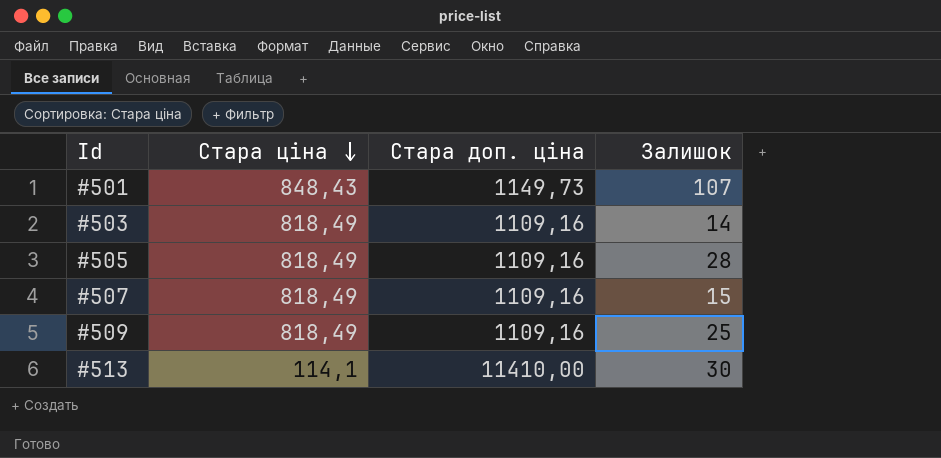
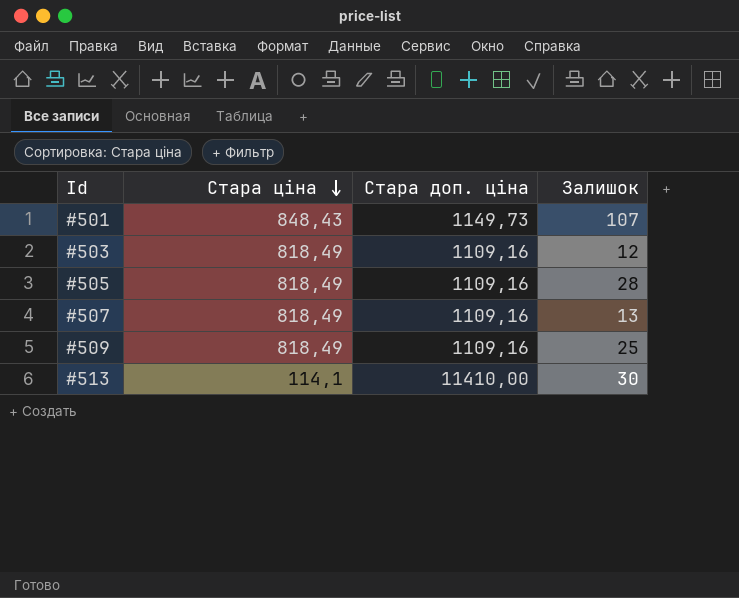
#503 | Залишок: 14 -> 12
#507 | Залишок: 15 -> 13

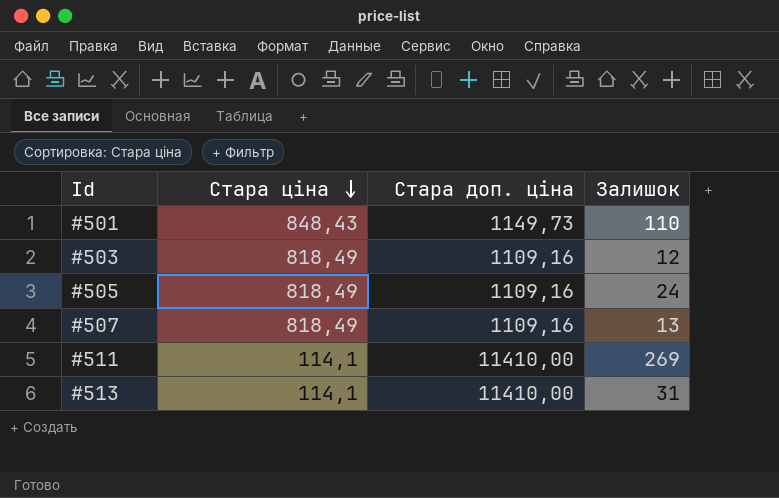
row #509: 818,49 | 1109,16 | 25 -> none
#501 | Залишок: 107 -> 110
#505 | Залишок: 28 -> 24
row #511: none -> 114,1 | 11410,00 | 269
#513 | Залишок: 30 -> 31

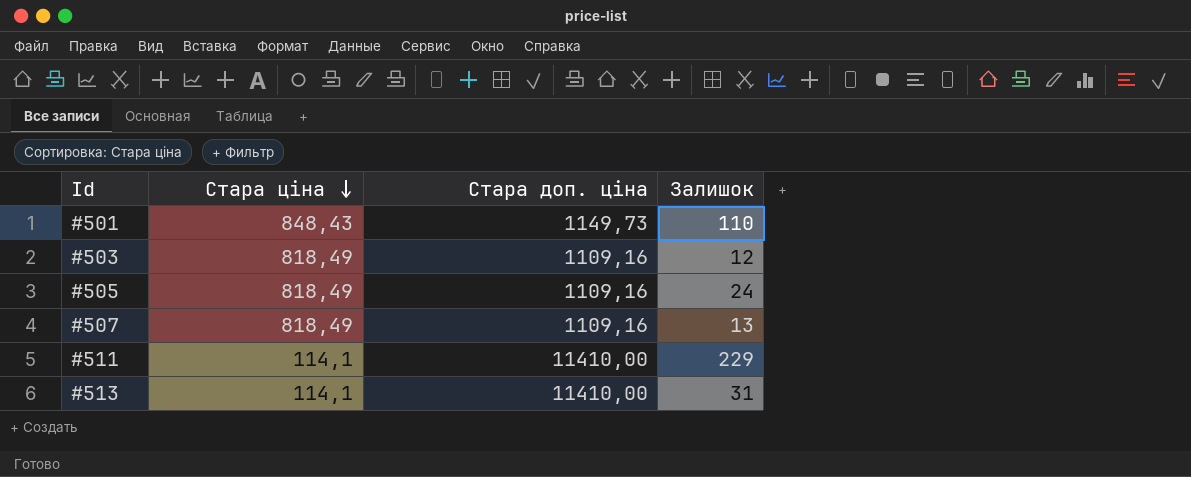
#511 | Залишок: 269 -> 229

